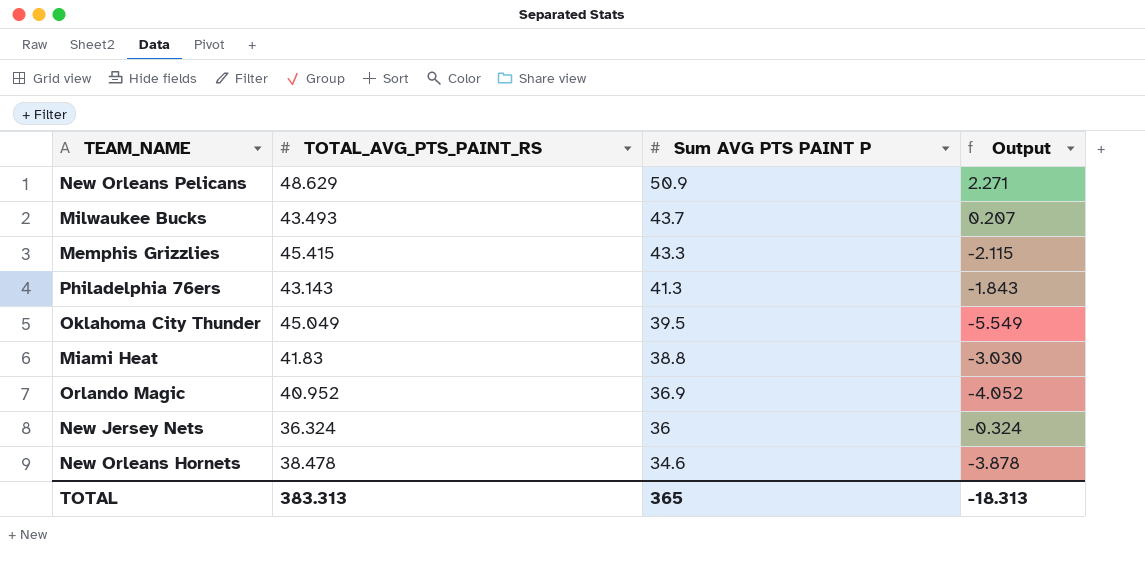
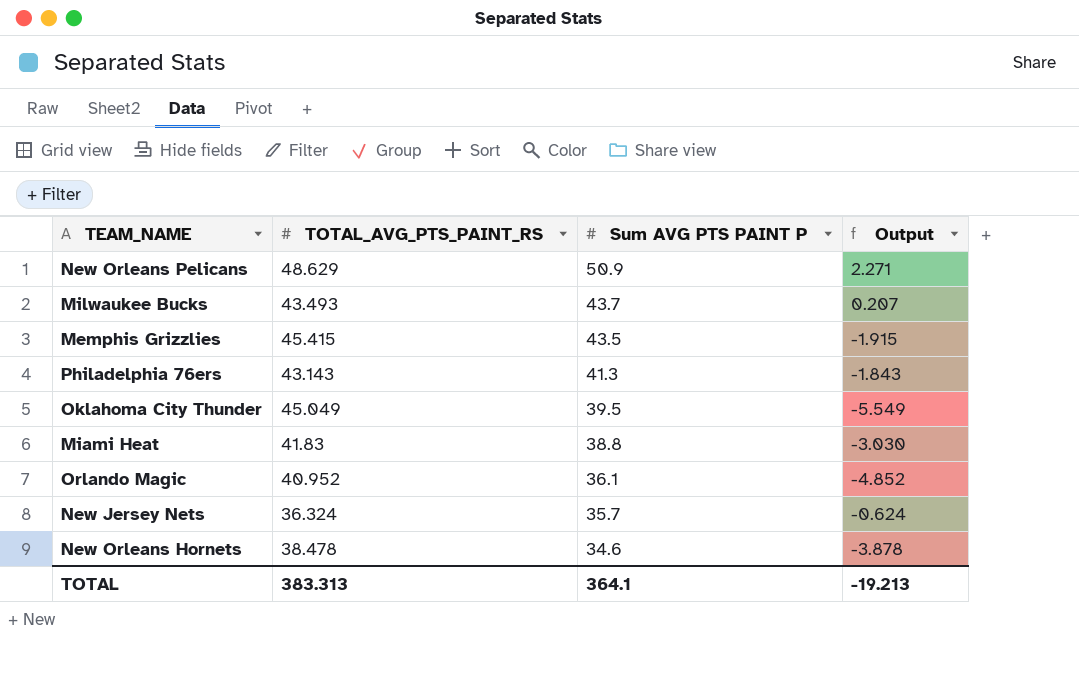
Memphis Grizzlies | Sum AVG PTS PAINT P: 43.3 -> 43.5
Memphis Grizzlies | Output: -2.115 -> -1.915
Orlando Magic | Sum AVG PTS PAINT P: 36.9 -> 36.1
Orlando Magic | Output: -4.052 -> -4.852
New Jersey Nets | Sum AVG PTS PAINT P: 36 -> 35.7
New Jersey Nets | Output: -0.324 -> -0.624
TOTAL | Sum AVG PTS PAINT P: 365 -> 364.1
TOTAL | Output: -18.313 -> -19.213

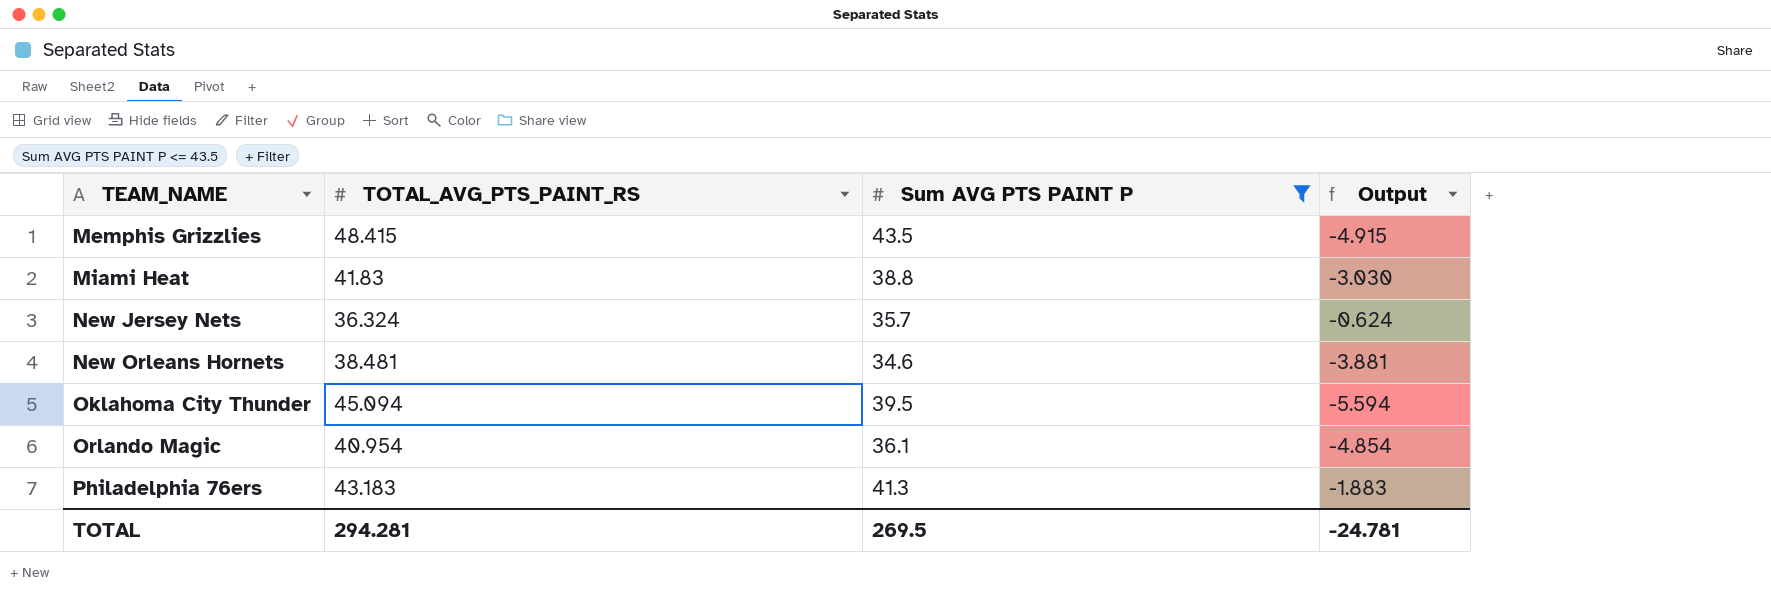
filter: none -> Sum AVG PTS PAINT P <= 43.5
row order: Sum AVG PTS PAINT P descending -> TEAM_NAME ascending
Memphis Grizzlies | TOTAL_AVG_PTS_PAINT_RS: 45.415 -> 48.415
Memphis Grizzlies | Output: -1.915 -> -4.915
New Orleans Hornets | TOTAL_AVG_PTS_PAINT_RS: 38.478 -> 38.481
New Orleans Hornets | Output: -3.878 -> -3.881
Oklahoma City Thunder | TOTAL_AVG_PTS_PAINT_RS: 45.049 -> 45.094
Oklahoma City Thunder | Output: -5.549 -> -5.594
Orlando Magic | TOTAL_AVG_PTS_PAINT_RS: 40.952 -> 40.954
Orlando Magic | Output: -4.852 -> -4.854
Philadelphia 76ers | TOTAL_AVG_PTS_PAINT_RS: 43.143 -> 43.183
Philadelphia 76ers | Output: -1.843 -> -1.883
TOTAL | TOTAL_AVG_PTS_PAINT_RS: 383.313 -> 294.281
TOTAL | Sum AVG PTS PAINT P: 364.1 -> 269.5
TOTAL | Output: -19.213 -> -24.781

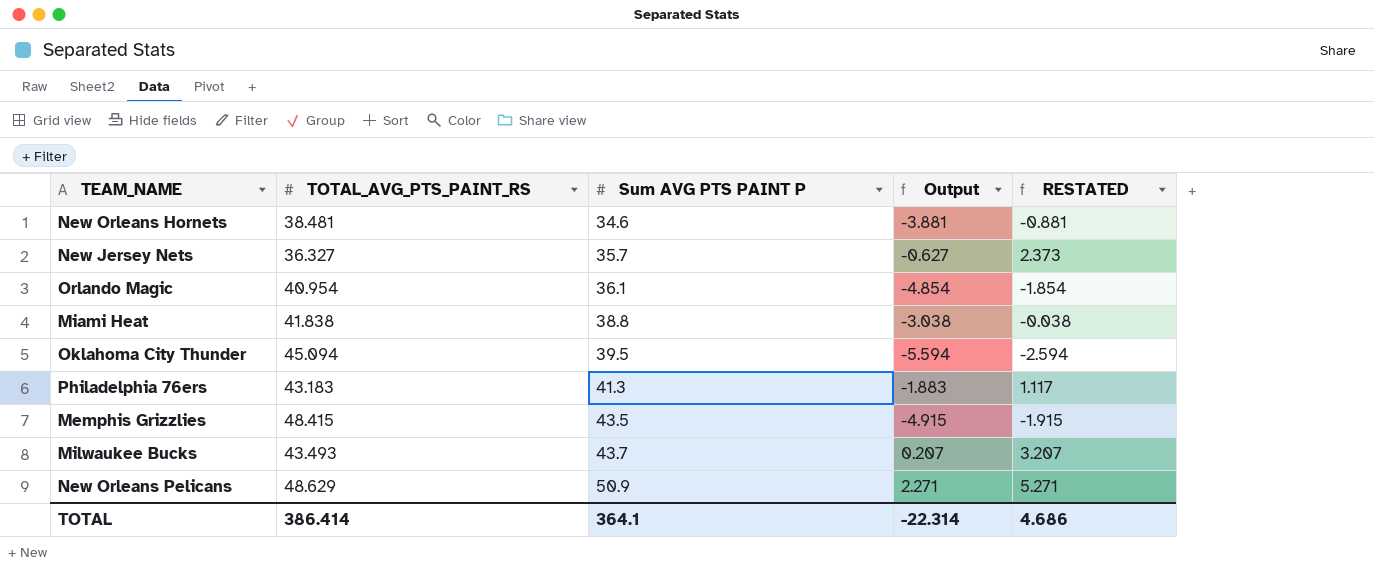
filter: Sum AVG PTS PAINT P <= 43.5 -> none
row order: TEAM_NAME ascending -> Sum AVG PTS PAINT P ascending
column RESTATED | formula: none -> [Output] + 3
New Jersey Nets | TOTAL_AVG_PTS_PAINT_RS: 36.324 -> 36.327
New Jersey Nets | Output: -0.624 -> -0.627
Miami Heat | TOTAL_AVG_PTS_PAINT_RS: 41.83 -> 41.838
Miami Heat | Output: -3.030 -> -3.038
TOTAL | TOTAL_AVG_PTS_PAINT_RS: 294.281 -> 386.414
TOTAL | Sum AVG PTS PAINT P: 269.5 -> 364.1
TOTAL | Output: -24.781 -> -22.314

